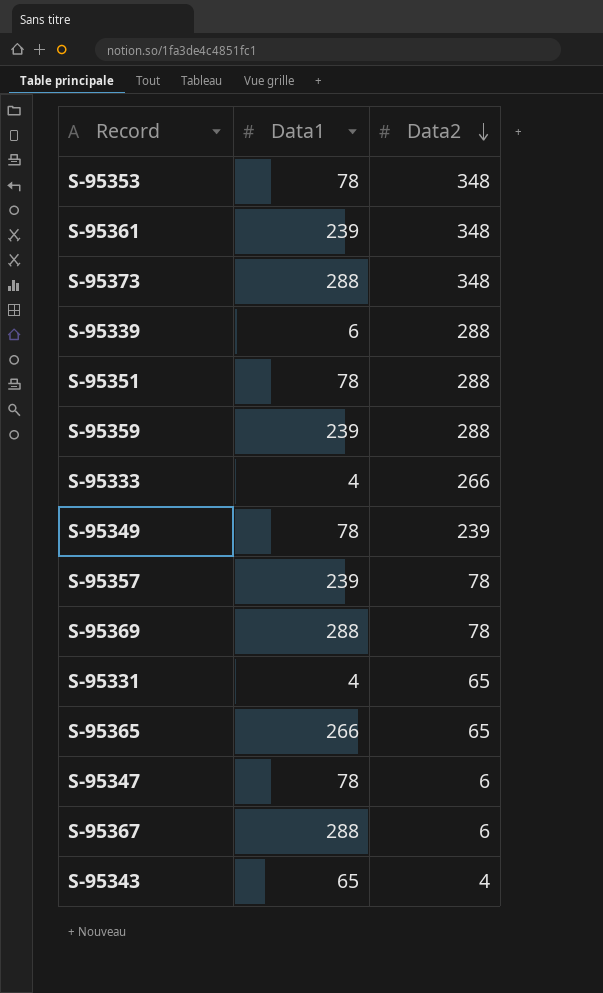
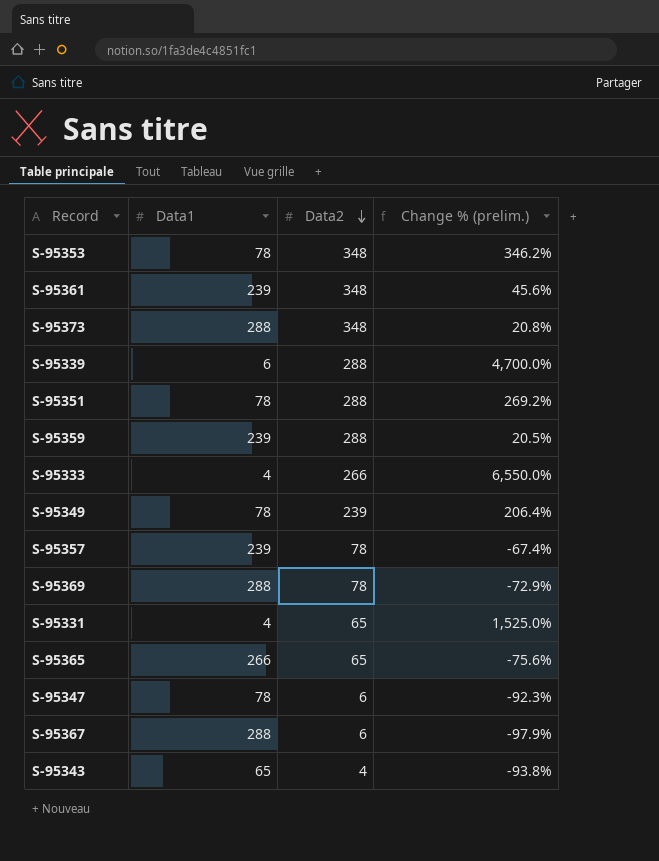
column Change % (prelim.) | formula: none -> ([Data2] - [Data1]) / [Data1]

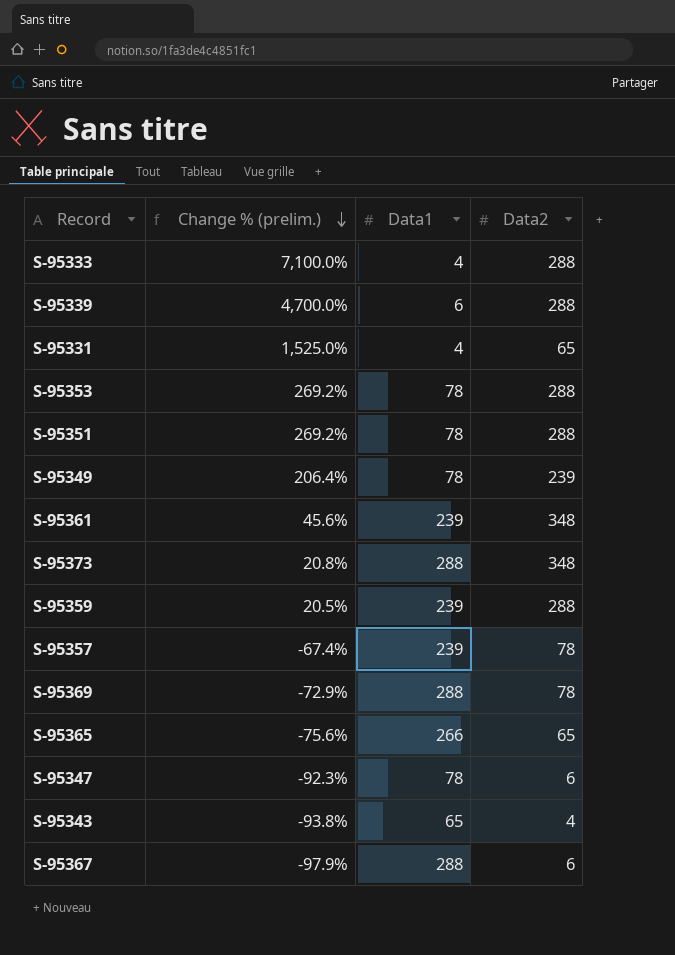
row order: Data2 descending -> Change % (prelim.) descending
column Change % (prelim.) | position: 4 -> 2
S-95333 | Change % (prelim.): 6,550.0% -> 7,100.0%
S-95333 | Data2: 266 -> 288
S-95353 | Change % (prelim.): 346.2% -> 269.2%
S-95353 | Data2: 348 -> 288

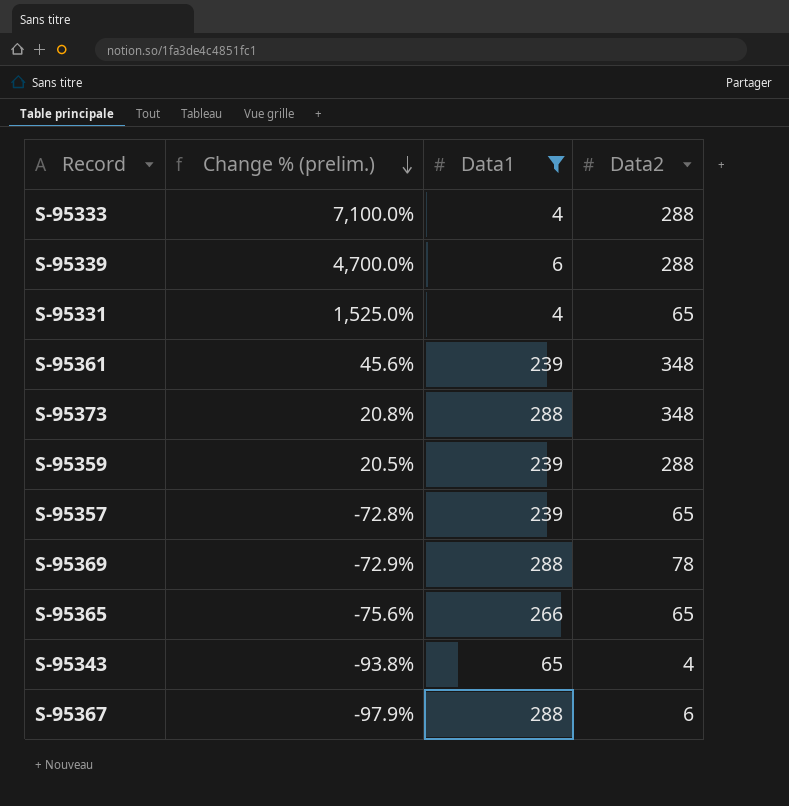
filter: none -> Data1 != 78
S-95357 | Change % (prelim.): -67.4% -> -72.8%
S-95357 | Data2: 78 -> 65

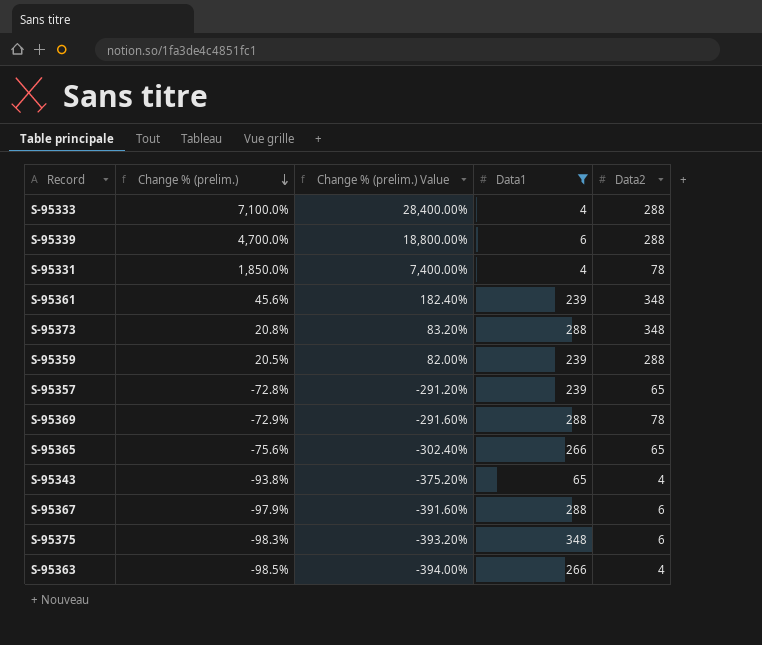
column Change % (prelim.) Value | formula: none -> [Change % (prelim.)] * 4
S-95331 | Change % (prelim.): 1,525.0% -> 1,850.0%
S-95331 | Data2: 65 -> 78
row S-95375: none -> -98.3% | -393.20% | 348 | 6
row S-95363: none -> -98.5% | -394.00% | 266 | 4

